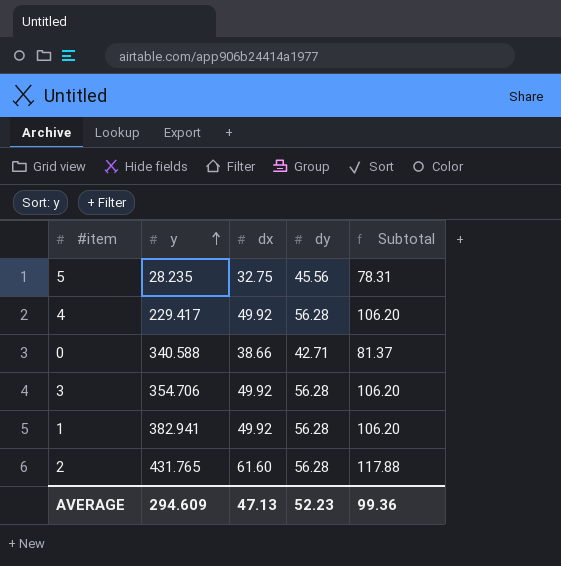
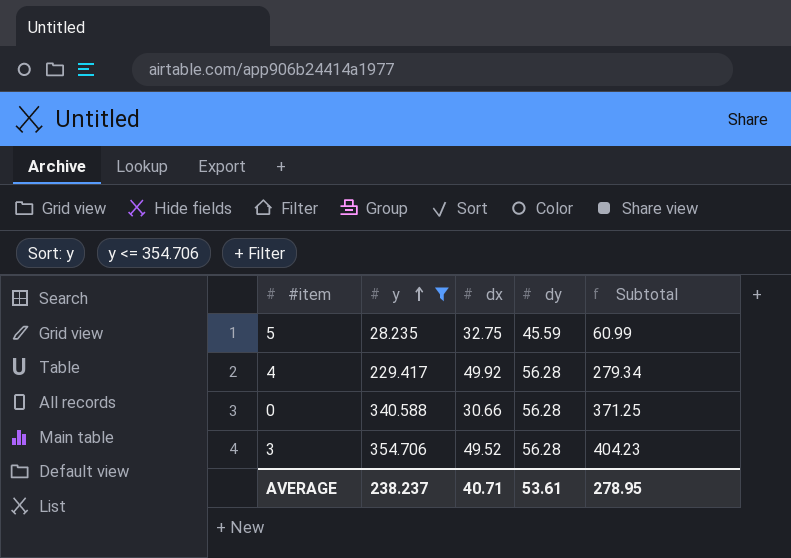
filter: none -> y <= 354.706
column Subtotal | formula: [dx] + [dy] -> [y] + [dx]
5 | dy: 45.56 -> 45.59
0 | dx: 38.66 -> 30.66
0 | dy: 42.71 -> 56.28
3 | dx: 49.92 -> 49.52
AVERAGE | y: 294.609 -> 238.237
AVERAGE | dx: 47.13 -> 40.71
AVERAGE | dy: 52.23 -> 53.61
AVERAGE | Subtotal: 99.36 -> 278.95

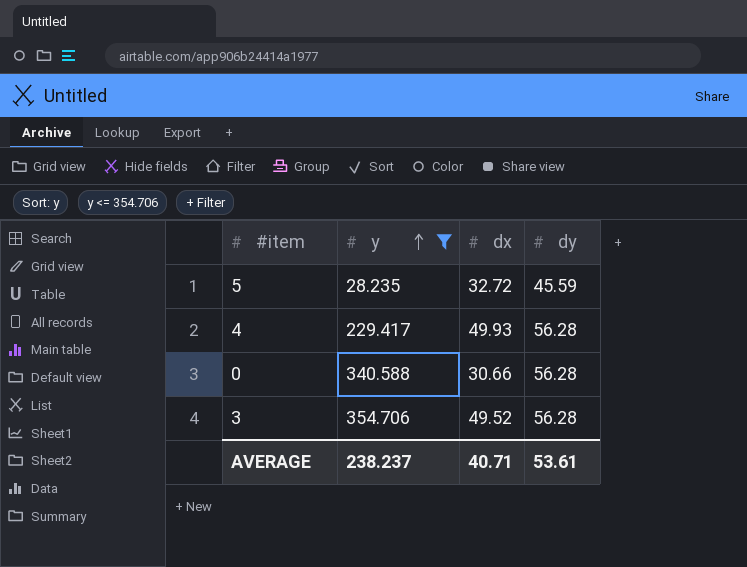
column Subtotal | formula: [y] + [dx] -> none
5 | dx: 32.75 -> 32.72
4 | dx: 49.92 -> 49.93

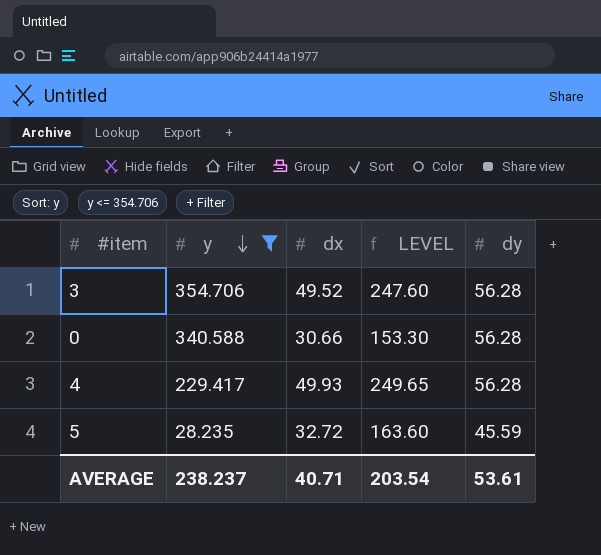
row order: y ascending -> y descending
column LEVEL | formula: none -> [dx] * 5

